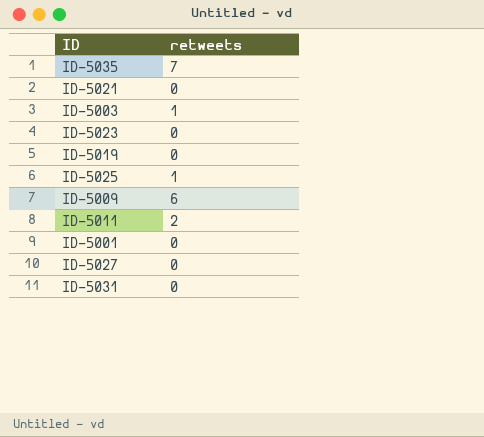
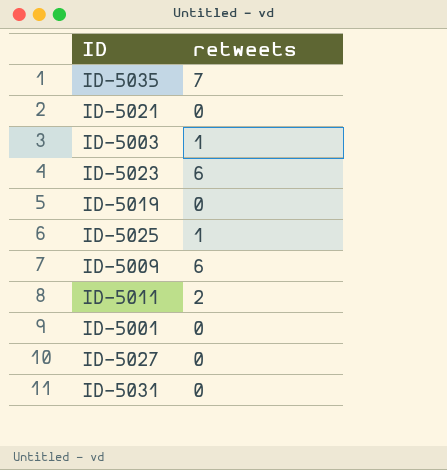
ID-5023 | retweets: 0 -> 6

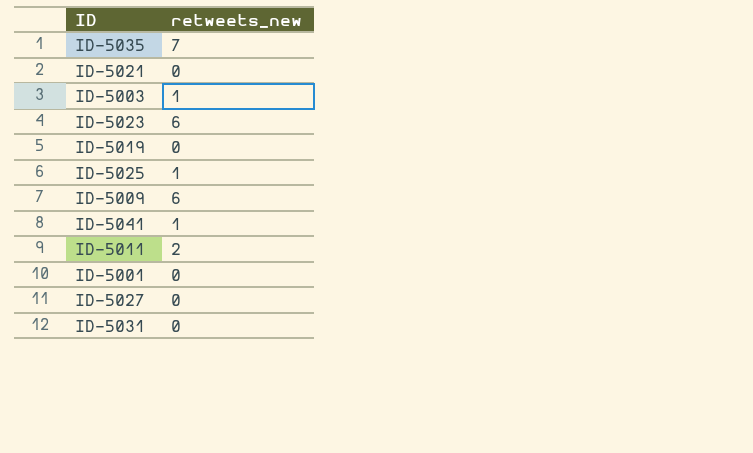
column name: retweets -> retweets_new
row ID-5041: none -> 1

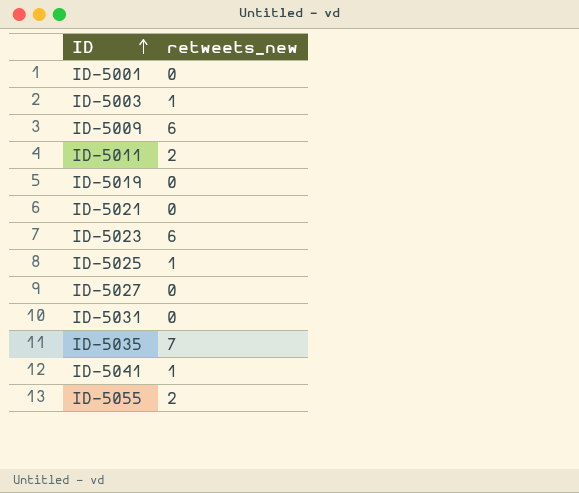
row order: none -> ID ascending
row ID-5055: none -> 2

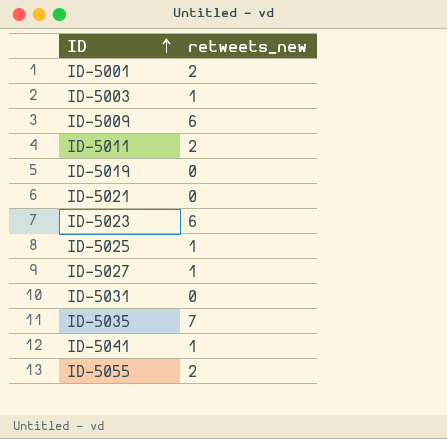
ID-5001 | retweets_new: 0 -> 2
ID-5027 | retweets_new: 0 -> 1

